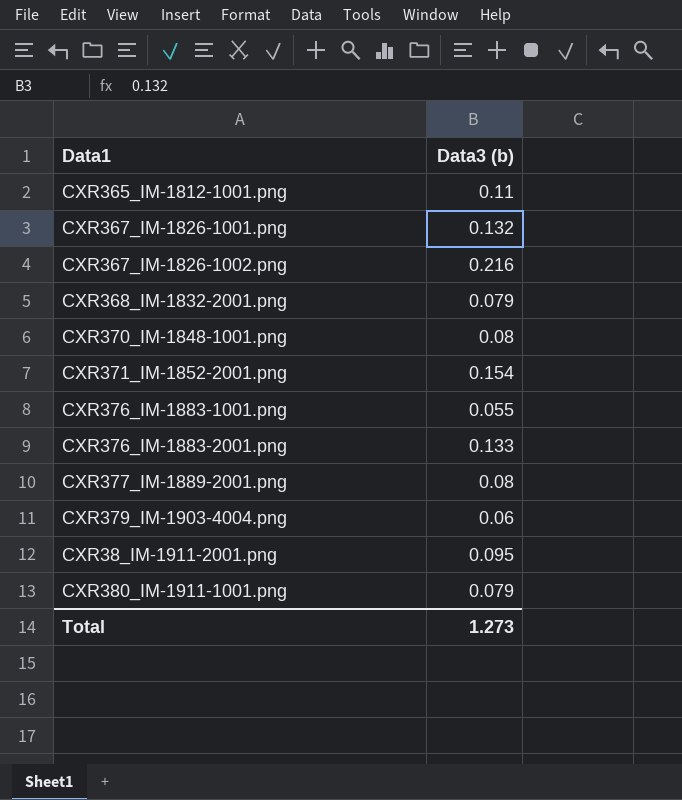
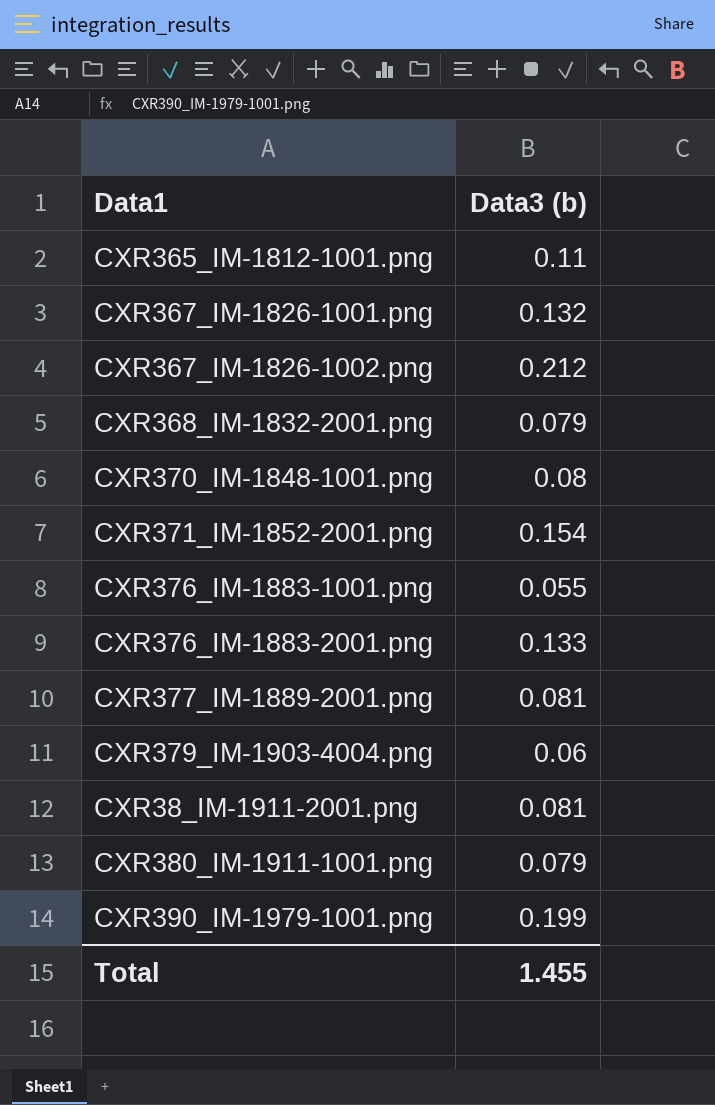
CXR367_IM-1826-1002.png | Data3 (b): 0.216 -> 0.212
CXR377_IM-1889-2001.png | Data3 (b): 0.08 -> 0.081
CXR38_IM-1911-2001.png | Data3 (b): 0.095 -> 0.081
row CXR390_IM-1979-1001.png: none -> 0.199
Total | Data3 (b): 1.273 -> 1.455

